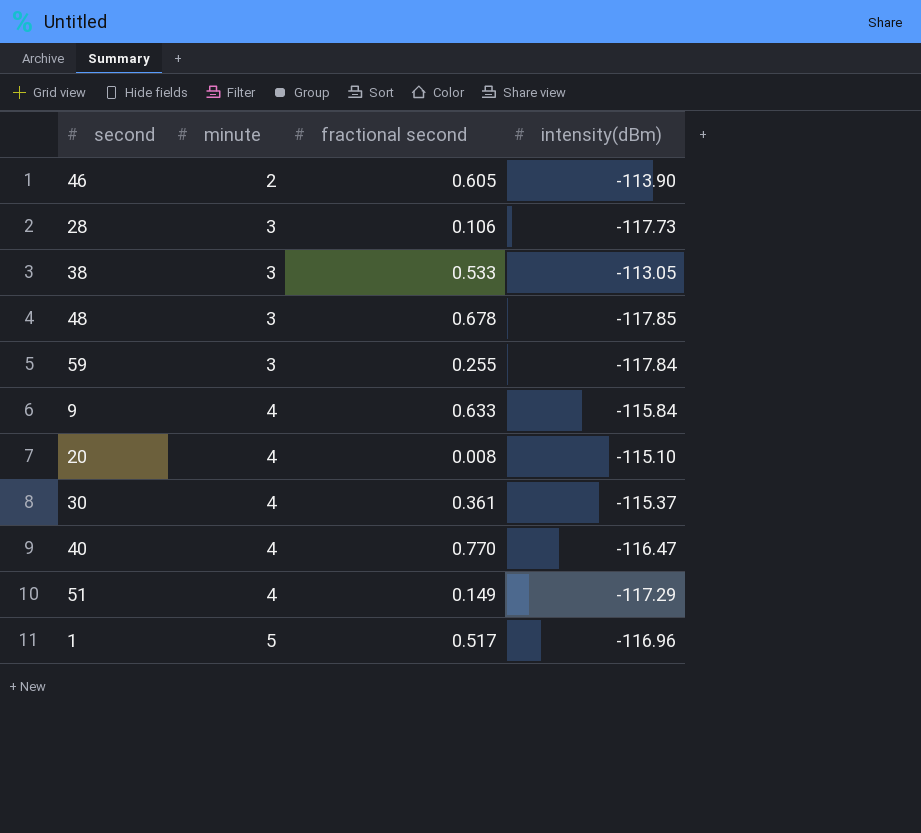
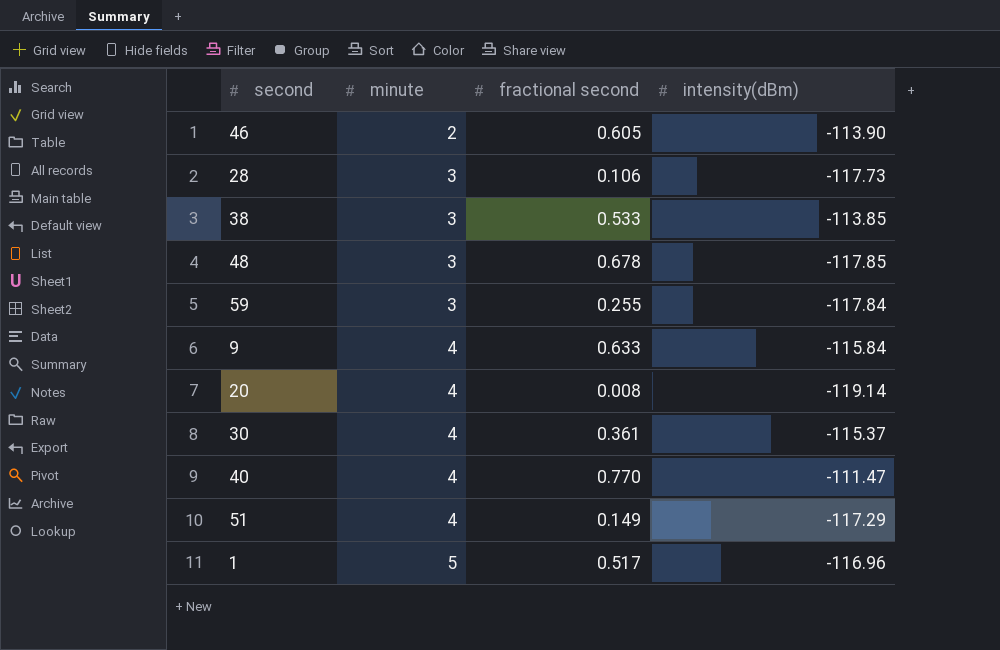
38 | intensity(dBm): -113.05 -> -113.85
20 | intensity(dBm): -115.10 -> -119.14
40 | intensity(dBm): -116.47 -> -111.47

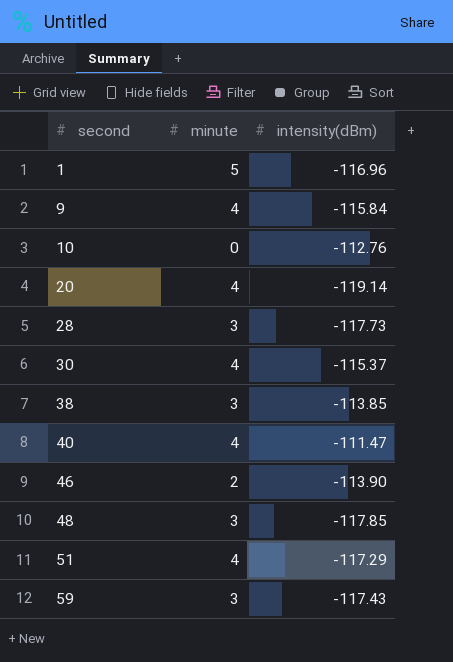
row order: minute ascending -> second ascending
column fractional second | position: 3 -> none
row 10: none -> 0 | -112.76
59 | intensity(dBm): -117.84 -> -117.43

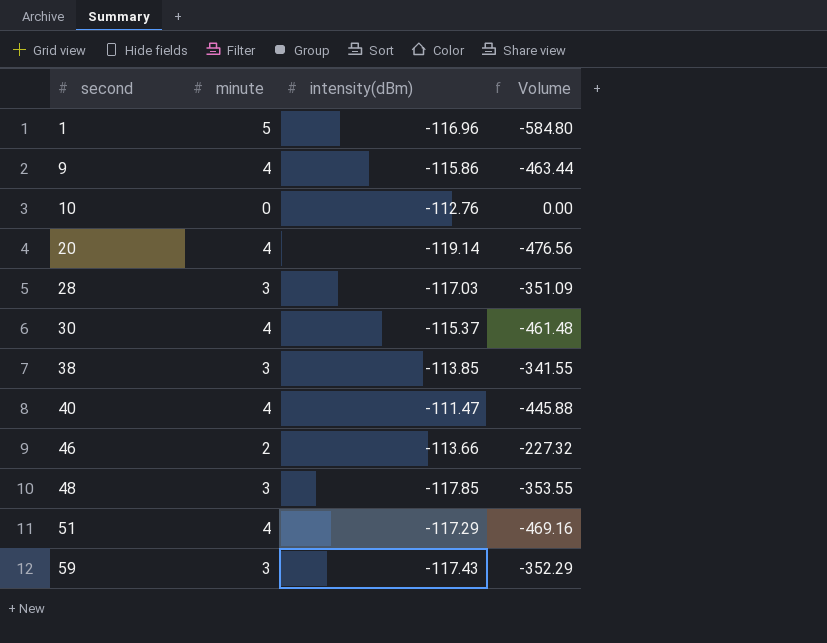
column Volume | formula: none -> [minute] * [intensity(dBm)]
9 | intensity(dBm): -115.84 -> -115.86
28 | intensity(dBm): -117.73 -> -117.03
46 | intensity(dBm): -113.90 -> -113.66

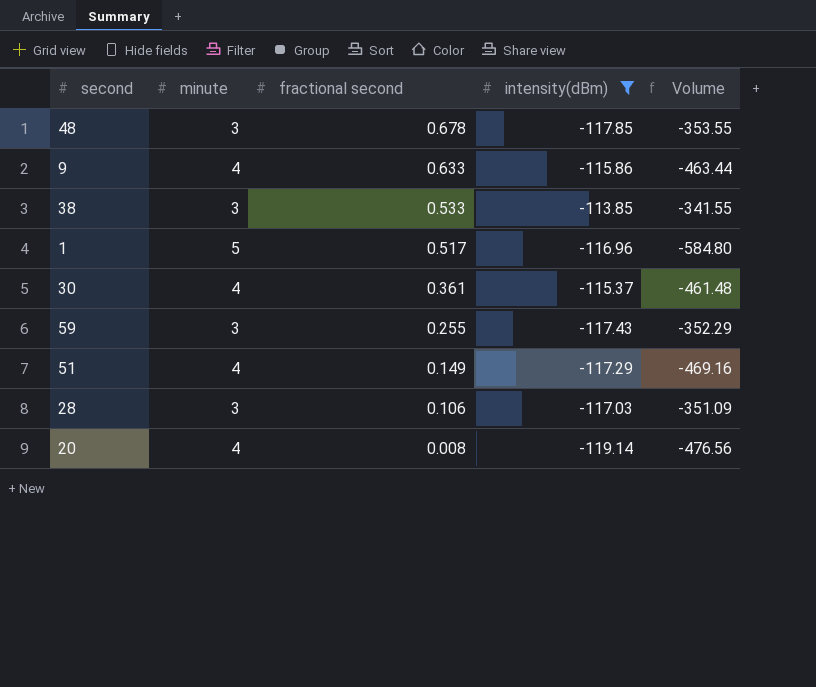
filter: none -> intensity(dBm) <= -113.85
row order: second ascending -> fractional second descending
column fractional second | position: none -> 3

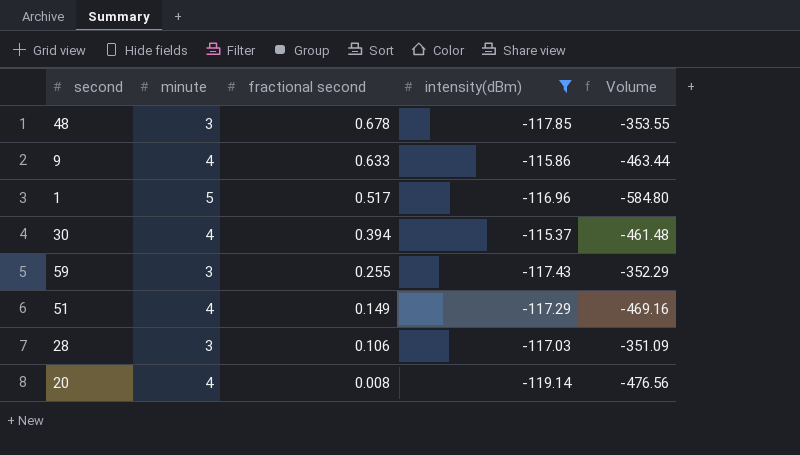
row 38: 3 | 0.533 | -113.85 | -341.55 -> none
30 | fractional second: 0.361 -> 0.394

